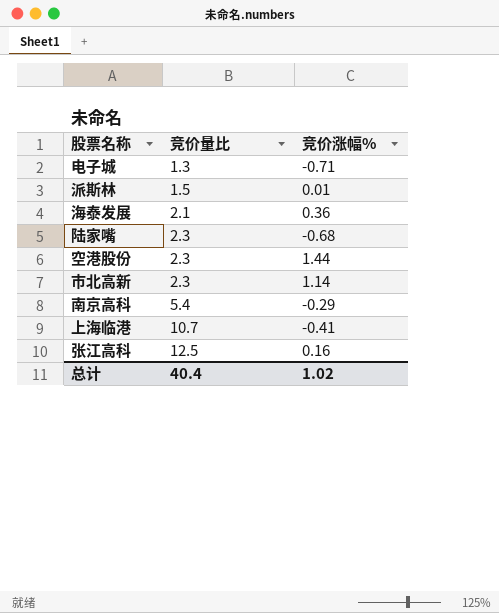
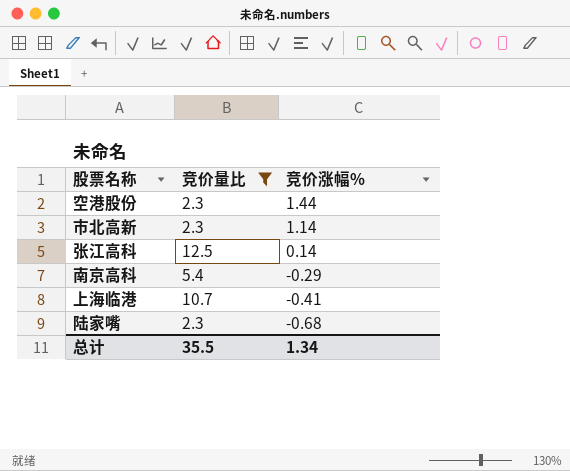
filter: none -> 竞价量比 >= 2.3
row order: 竞价量比 ascending -> 竞价涨幅% descending
张江高科 | 竞价涨幅%: 0.16 -> 0.14
总计 | 竞价量比: 40.4 -> 35.5
总计 | 竞价涨幅%: 1.02 -> 1.34

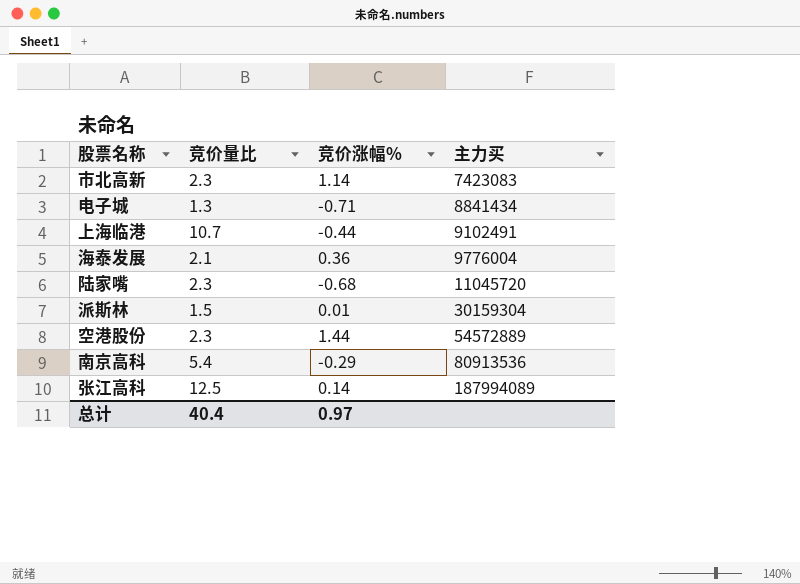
filter: 竞价量比 >= 2.3 -> none
row order: 竞价涨幅% descending -> 主力买 ascending
column 主力买 | position: none -> 4
上海临港 | 竞价涨幅%: -0.41 -> -0.44
总计 | 竞价量比: 35.5 -> 40.4
总计 | 竞价涨幅%: 1.34 -> 0.97

